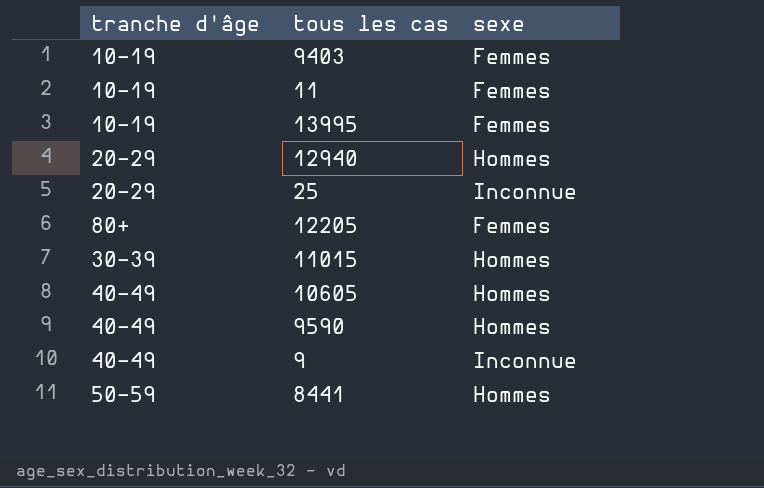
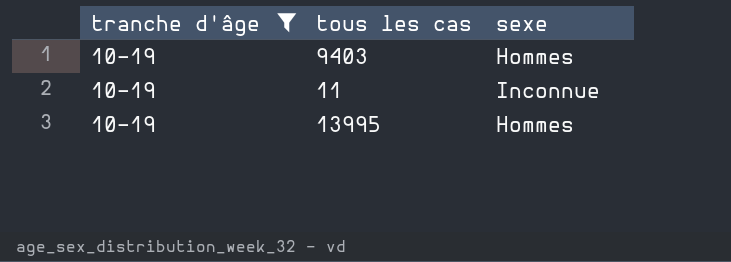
filter: none -> tranche d'âge = 10-19
9403 | sexe: Femmes -> Hommes
11 | sexe: Femmes -> Inconnue
13995 | sexe: Femmes -> Hommes

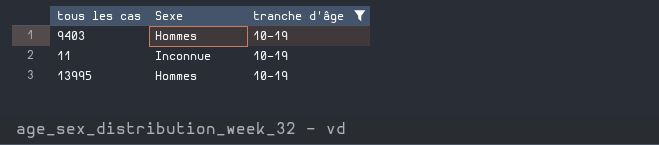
column name: sexe -> Sexe
column tranche d'âge | position: 1 -> 3

